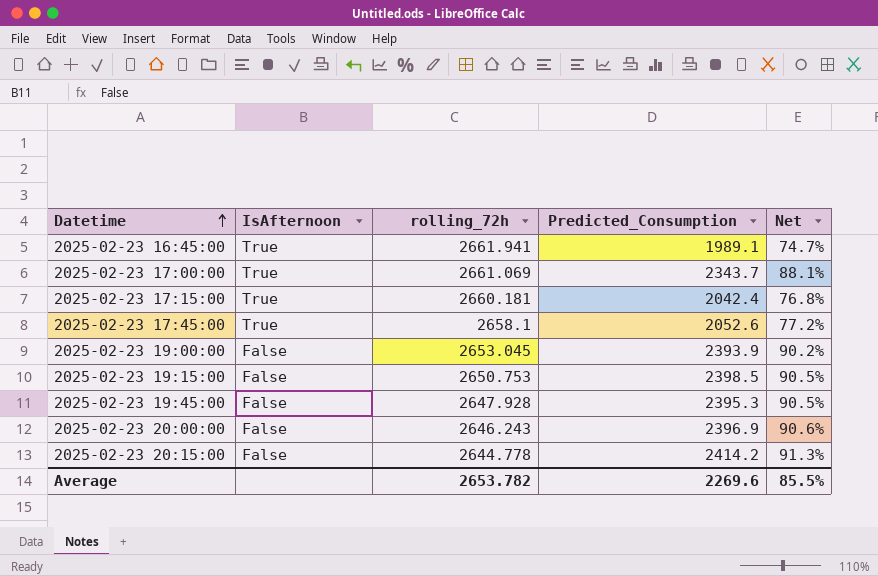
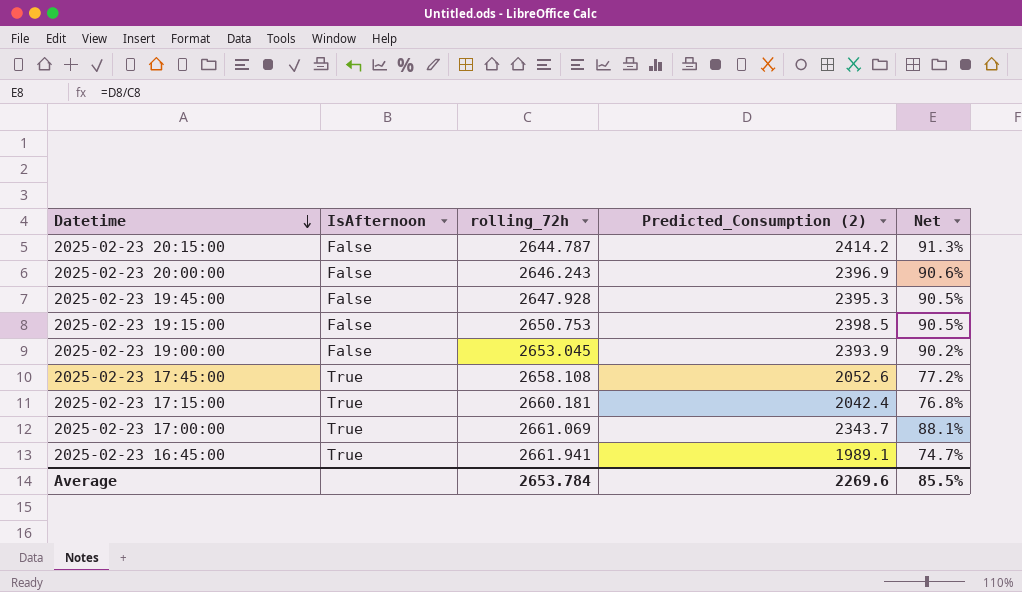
row order: Datetime ascending -> Datetime descending
column name: Predicted_Consumption -> Predicted_Consumption (2)
2025-02-23 20:15:00 | rolling_72h: 2644.778 -> 2644.787
2025-02-23 17:45:00 | rolling_72h: 2658.1 -> 2658.108
Average | rolling_72h: 2653.782 -> 2653.784

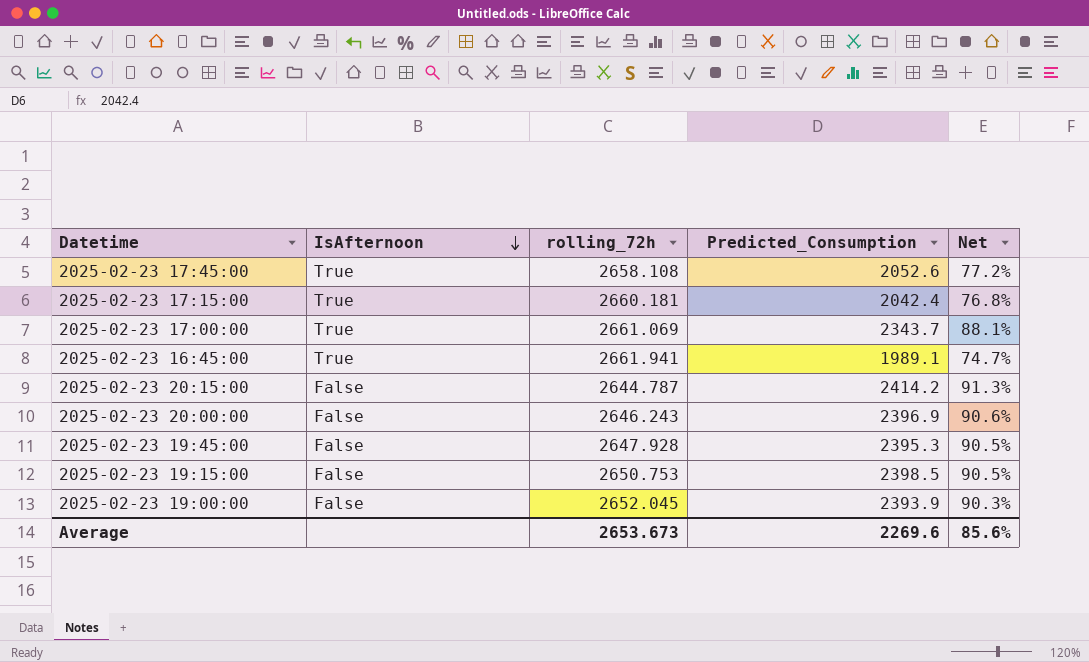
row order: Datetime descending -> IsAfternoon descending
column name: Predicted_Consumption (2) -> Predicted_Consumption
2025-02-23 19:00:00 | rolling_72h: 2653.045 -> 2652.045
2025-02-23 19:00:00 | Net: 90.2% -> 90.3%
Average | rolling_72h: 2653.784 -> 2653.673
Average | Net: 85.5% -> 85.6%

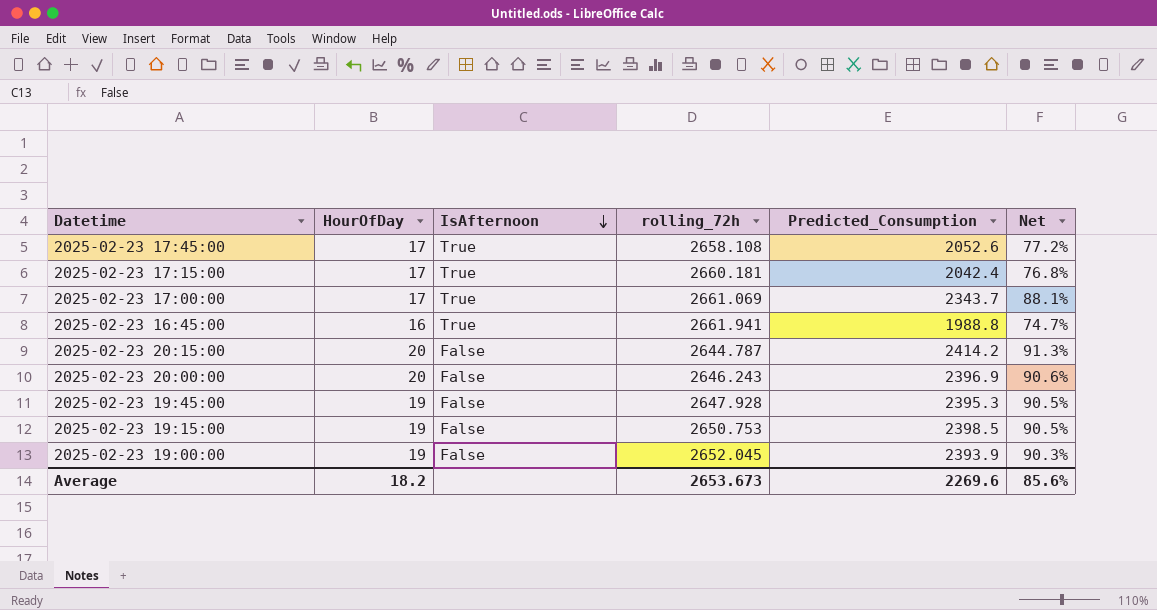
column HourOfDay | position: none -> 2
2025-02-23 16:45:00 | Predicted_Consumption: 1989.1 -> 1988.8

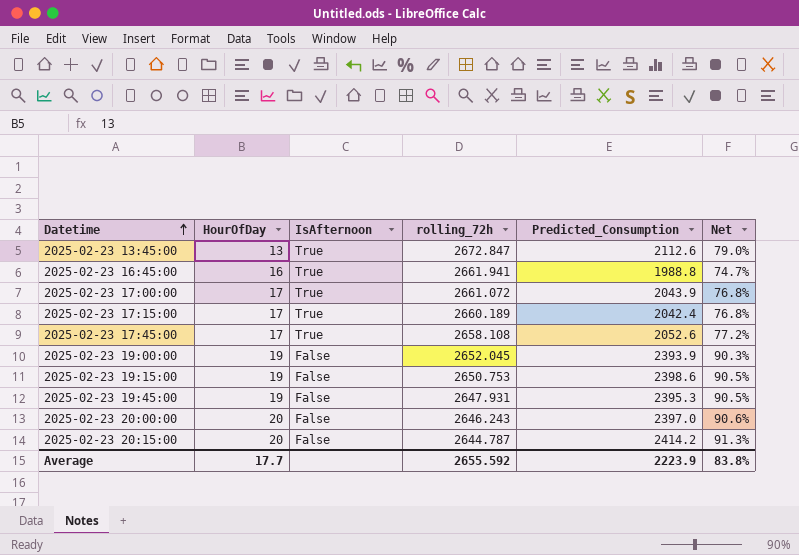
row order: IsAfternoon descending -> Datetime ascending
row 2025-02-23 13:45:00: none -> 13 | True | 2672.847 | 2112.6 | 79.0%
2025-02-23 17:00:00 | rolling_72h: 2661.069 -> 2661.072
2025-02-23 17:00:00 | Predicted_Consumption: 2343.7 -> 2043.9
2025-02-23 17:00:00 | Net: 88.1% -> 76.8%
2025-02-23 17:15:00 | rolling_72h: 2660.181 -> 2660.189
2025-02-23 19:15:00 | Predicted_Consumption: 2398.5 -> 2398.6
2025-02-23 19:45:00 | rolling_72h: 2647.928 -> 2647.931
2025-02-23 20:00:00 | Predicted_Consumption: 2396.9 -> 2397.0
Average | HourOfDay: 18.2 -> 17.7
Average | rolling_72h: 2653.673 -> 2655.592
Average | Predicted_Consumption: 2269.6 -> 2223.9
Average | Net: 85.6% -> 83.8%

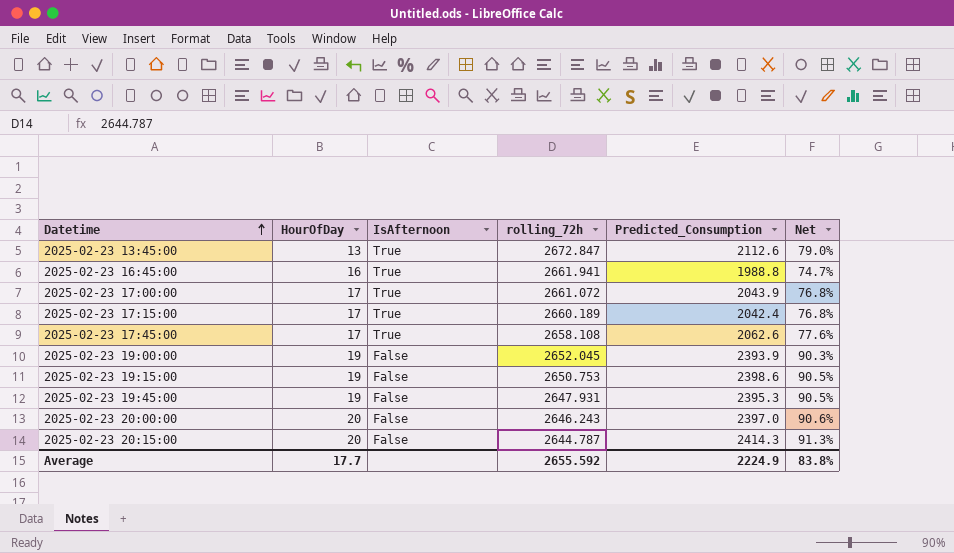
2025-02-23 17:45:00 | Predicted_Consumption: 2052.6 -> 2062.6
2025-02-23 17:45:00 | Net: 77.2% -> 77.6%
2025-02-23 20:15:00 | Predicted_Consumption: 2414.2 -> 2414.3
Average | Predicted_Consumption: 2223.9 -> 2224.9

